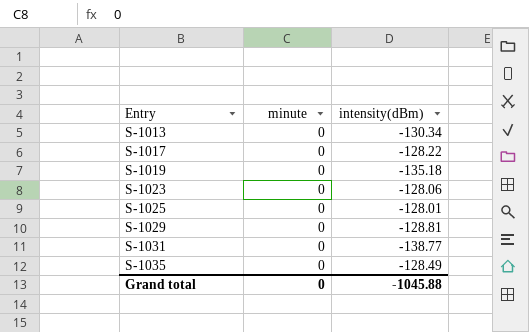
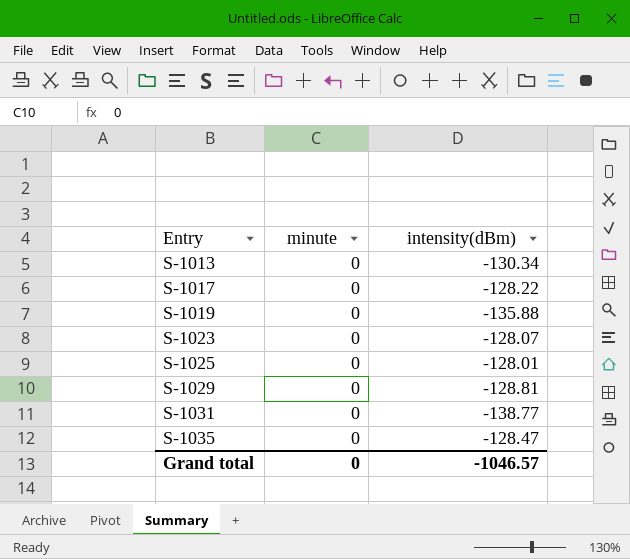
S-1019 | intensity(dBm): -135.18 -> -135.88
S-1023 | intensity(dBm): -128.06 -> -128.07
S-1035 | intensity(dBm): -128.49 -> -128.47
Grand total | intensity(dBm): -1045.88 -> -1046.57

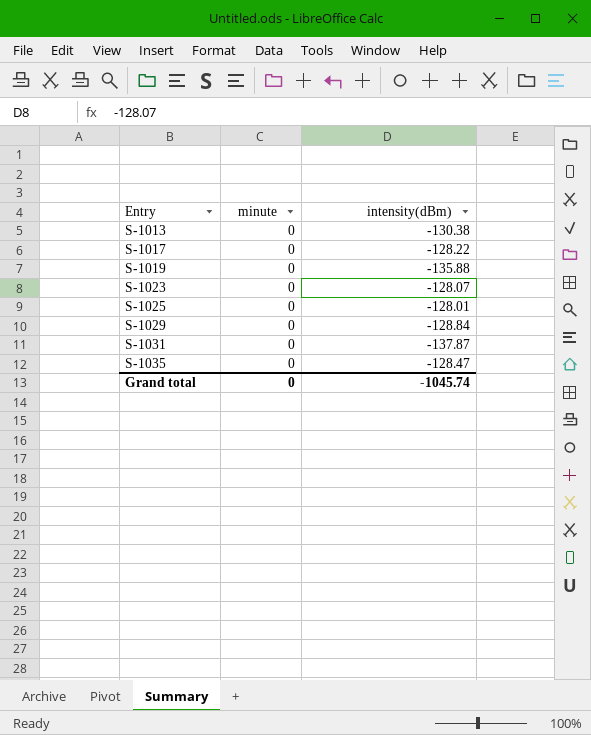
S-1013 | intensity(dBm): -130.34 -> -130.38
S-1029 | intensity(dBm): -128.81 -> -128.84
S-1031 | intensity(dBm): -138.77 -> -137.87
Grand total | intensity(dBm): -1046.57 -> -1045.74

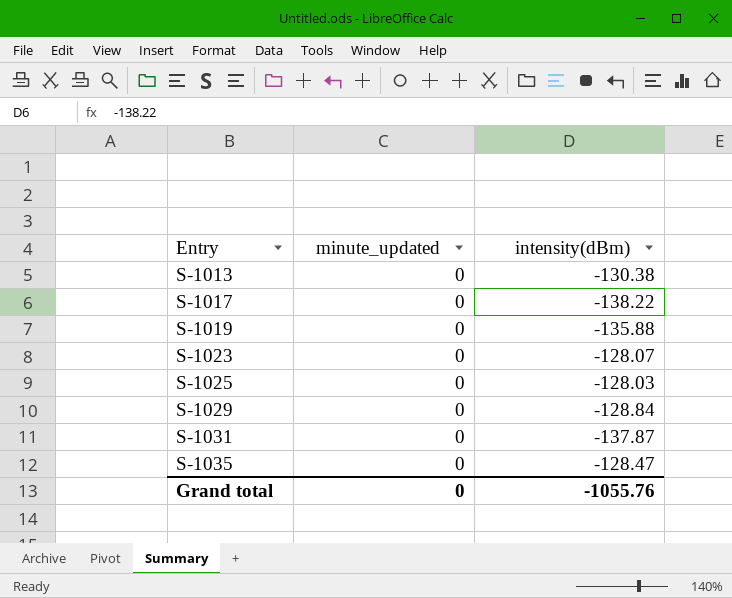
column name: minute -> minute_updated
S-1017 | intensity(dBm): -128.22 -> -138.22
S-1025 | intensity(dBm): -128.01 -> -128.03
Grand total | intensity(dBm): -1045.74 -> -1055.76

